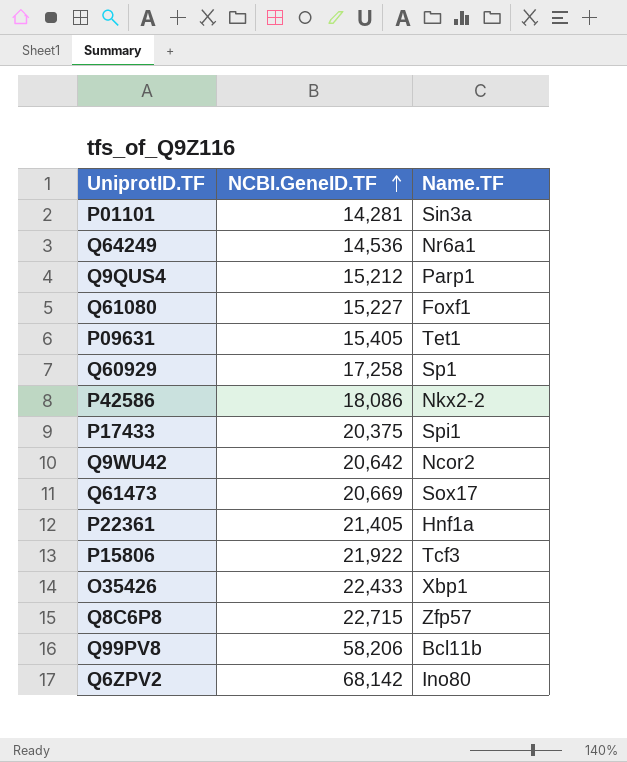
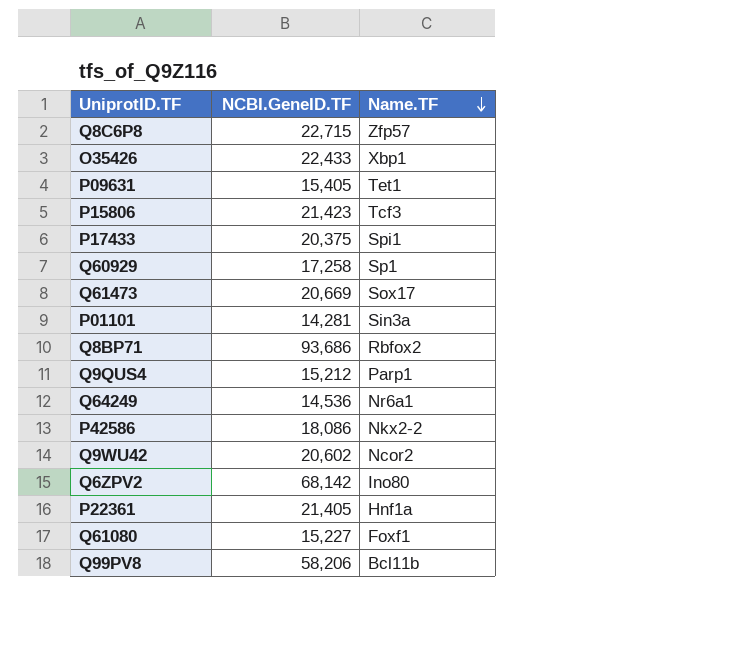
row order: NCBI.GeneID.TF ascending -> Name.TF descending
P15806 | NCBI.GeneID.TF: 21,922 -> 21,423
row Q8BP71: none -> 93,686 | Rbfox2
Q9WU42 | NCBI.GeneID.TF: 20,642 -> 20,602

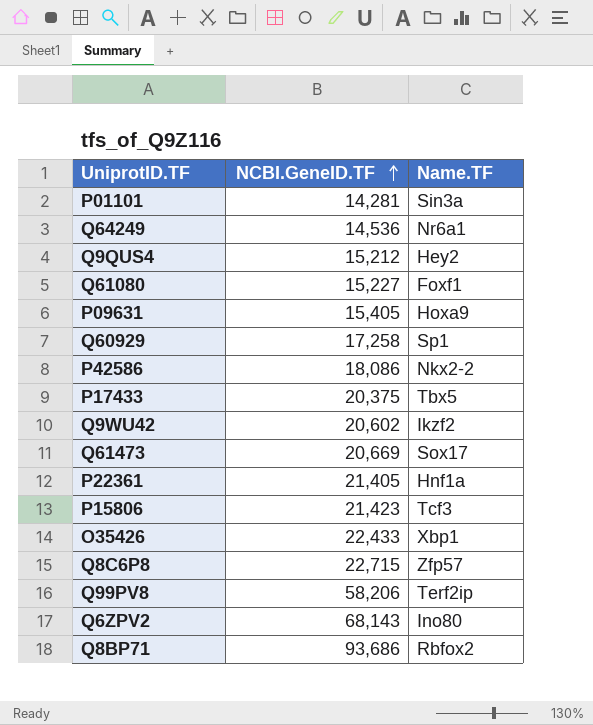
row order: Name.TF descending -> NCBI.GeneID.TF ascending
Q9QUS4 | Name.TF: Parp1 -> Hey2
P09631 | Name.TF: Tet1 -> Hoxa9
P17433 | Name.TF: Spi1 -> Tbx5
Q9WU42 | Name.TF: Ncor2 -> Ikzf2
Q99PV8 | Name.TF: Bcl11b -> Terf2ip
Q6ZPV2 | NCBI.GeneID.TF: 68,142 -> 68,143

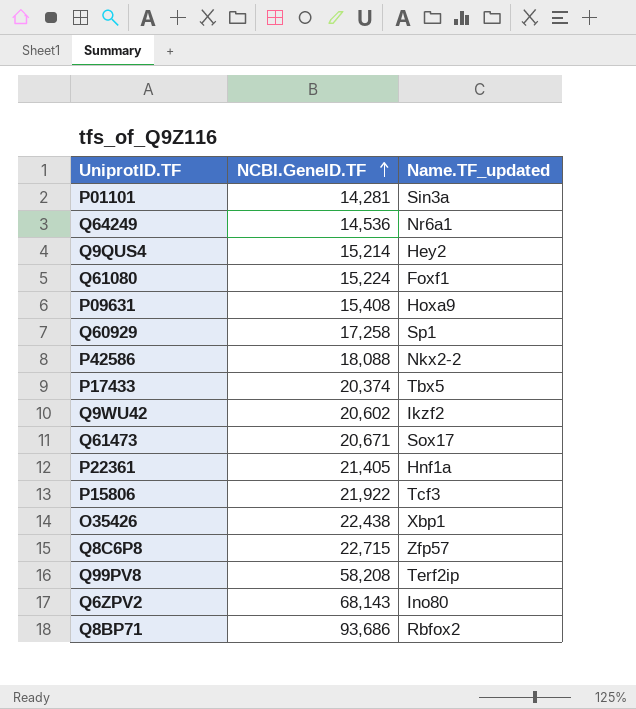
column name: Name.TF -> Name.TF_updated
Q9QUS4 | NCBI.GeneID.TF: 15,212 -> 15,214
Q61080 | NCBI.GeneID.TF: 15,227 -> 15,224
P09631 | NCBI.GeneID.TF: 15,405 -> 15,408
P42586 | NCBI.GeneID.TF: 18,086 -> 18,088
P17433 | NCBI.GeneID.TF: 20,375 -> 20,374
Q61473 | NCBI.GeneID.TF: 20,669 -> 20,671
P15806 | NCBI.GeneID.TF: 21,423 -> 21,922
O35426 | NCBI.GeneID.TF: 22,433 -> 22,438
Q99PV8 | NCBI.GeneID.TF: 58,206 -> 58,208

